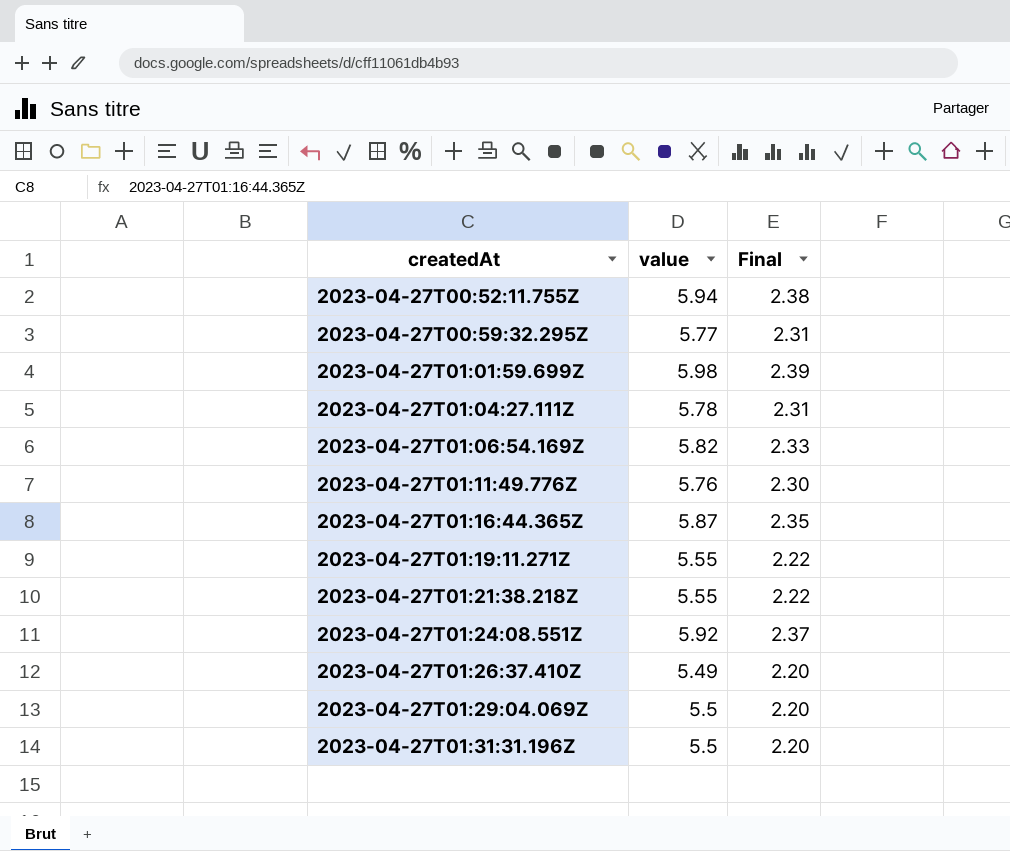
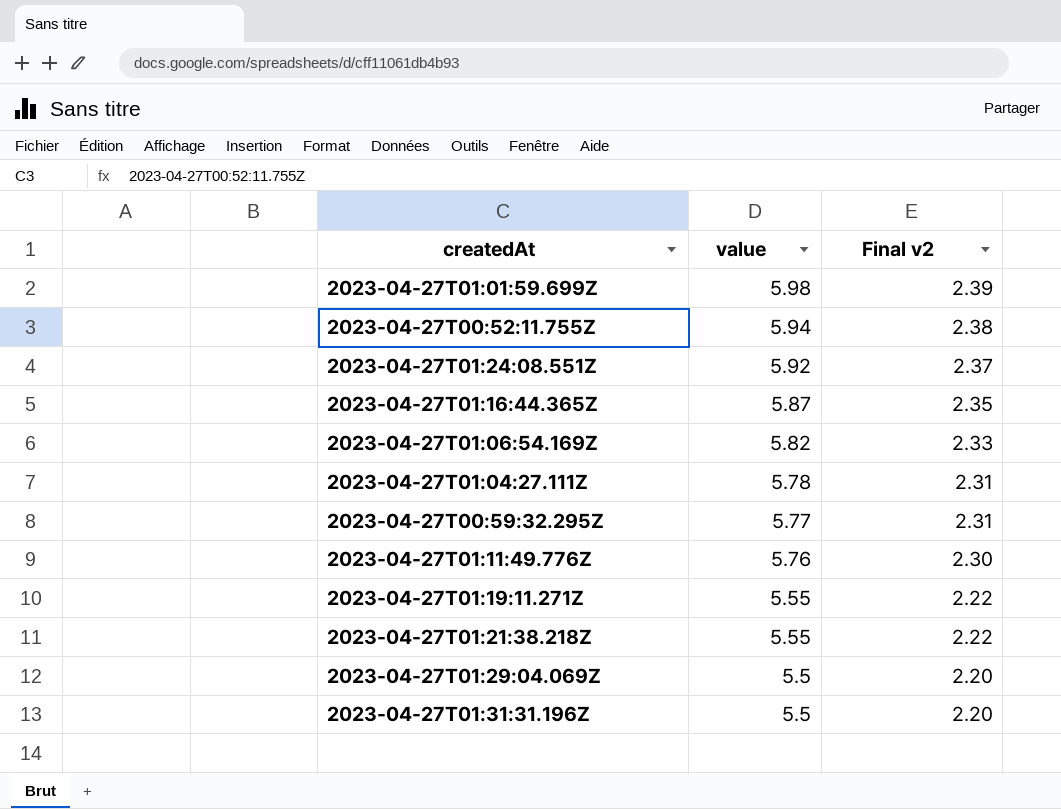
row order: createdAt ascending -> value descending
column name: Final -> Final v2
row 2023-04-27T01:26:37.410Z: 5.49 | 2.20 -> none

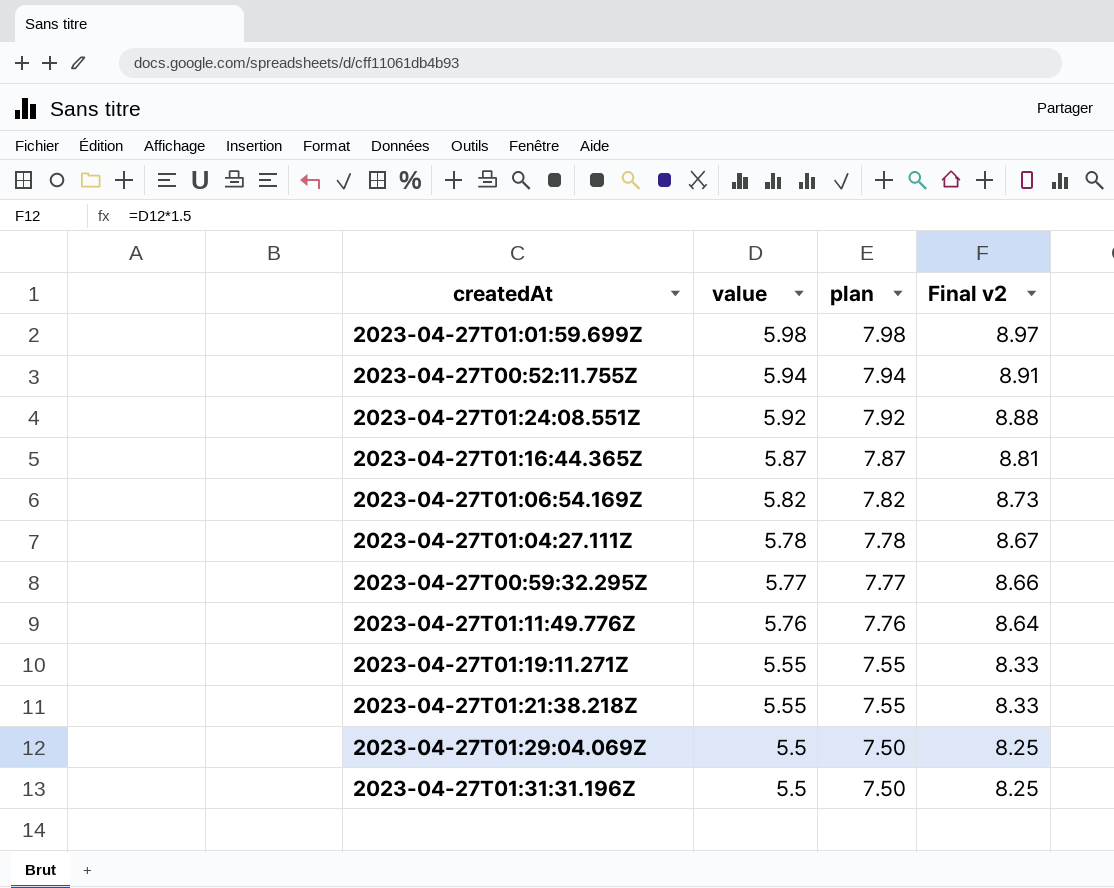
column plan | formula: none -> [value] + 2
column Final v2 | formula: [value] * 0.4 -> [value] * 1.5

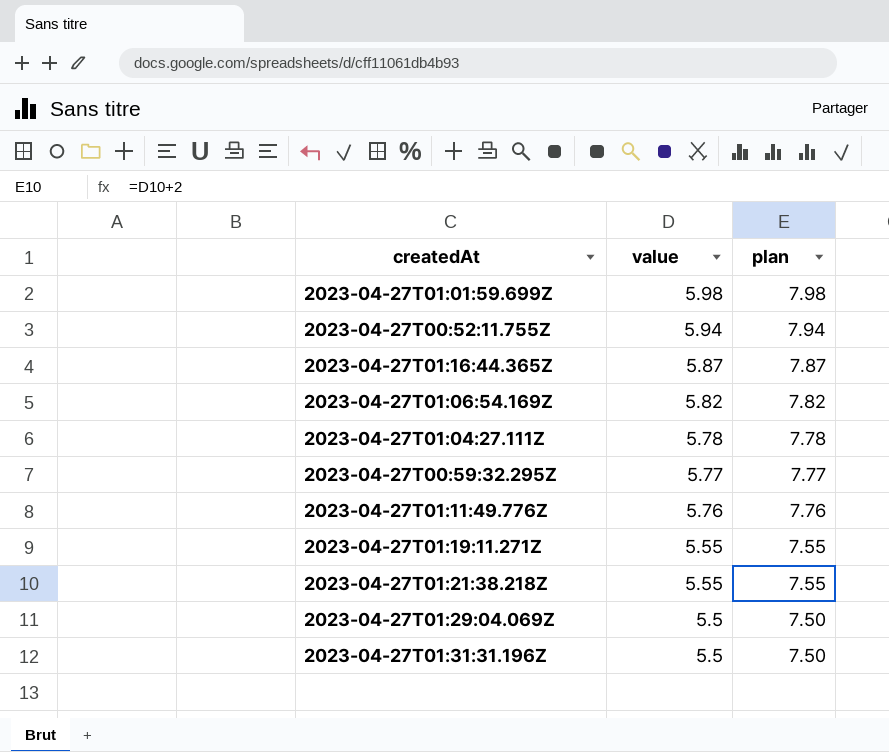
column Final v2 | formula: [value] * 1.5 -> none
row 2023-04-27T01:24:08.551Z: 5.92 | 7.92 | 8.88 -> none

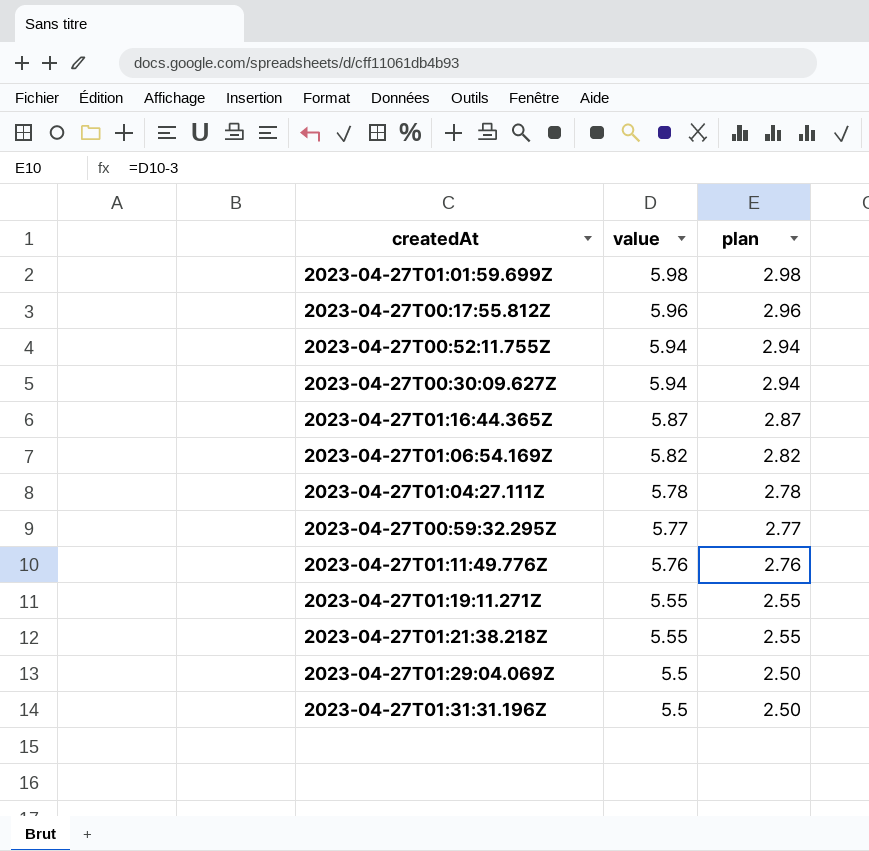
column plan | formula: [value] + 2 -> [value] - 3
row 2023-04-27T00:17:55.812Z: none -> 5.96 | 2.96
row 2023-04-27T00:30:09.627Z: none -> 5.94 | 2.94

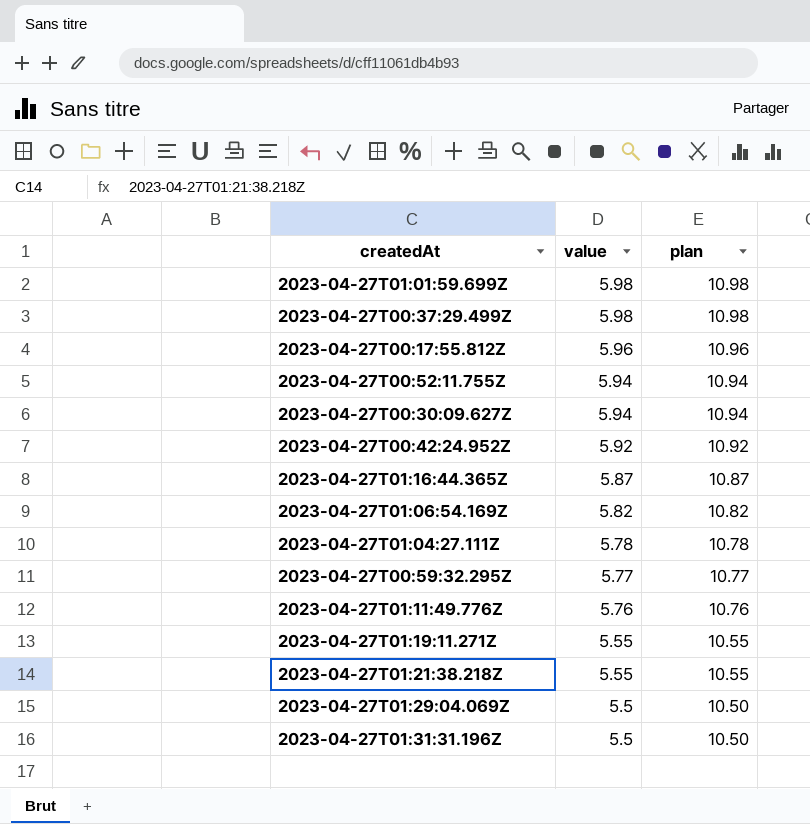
column plan | formula: [value] - 3 -> [value] + 5
row 2023-04-27T00:37:29.499Z: none -> 5.98 | 10.98
row 2023-04-27T00:42:24.952Z: none -> 5.92 | 10.92

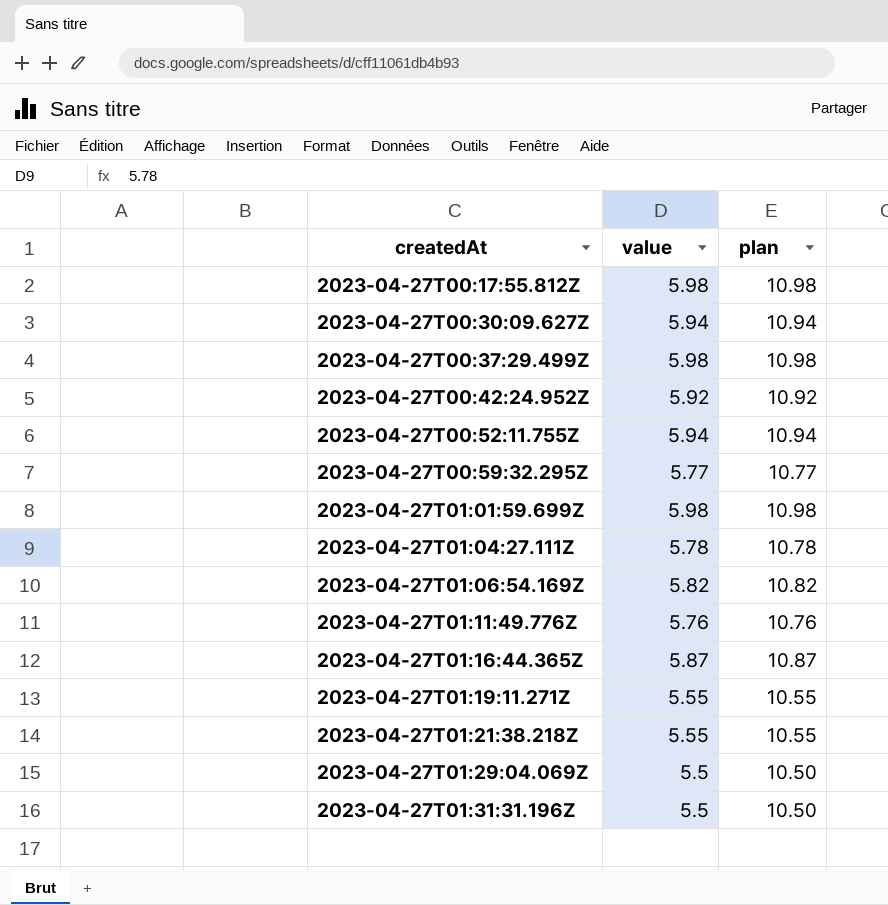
row order: value descending -> createdAt ascending
2023-04-27T00:17:55.812Z | value: 5.96 -> 5.98
2023-04-27T00:17:55.812Z | plan: 10.96 -> 10.98

